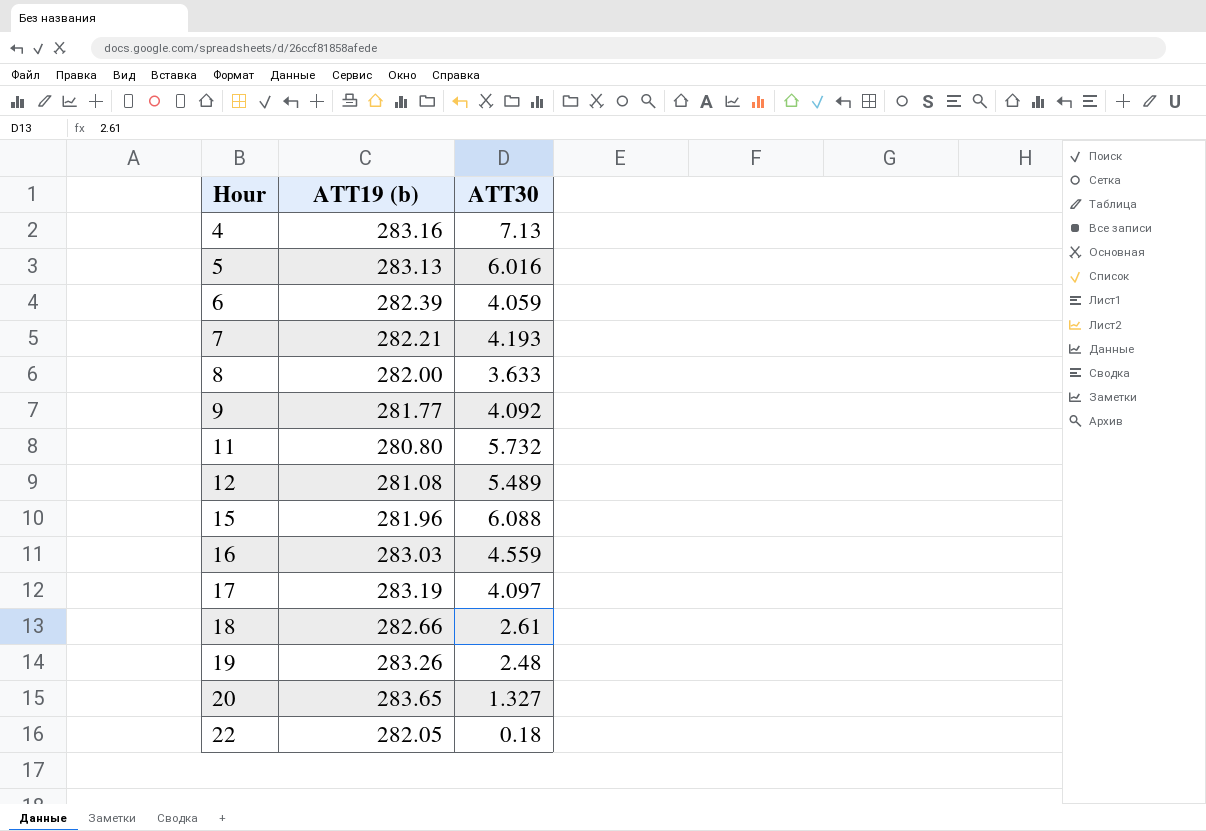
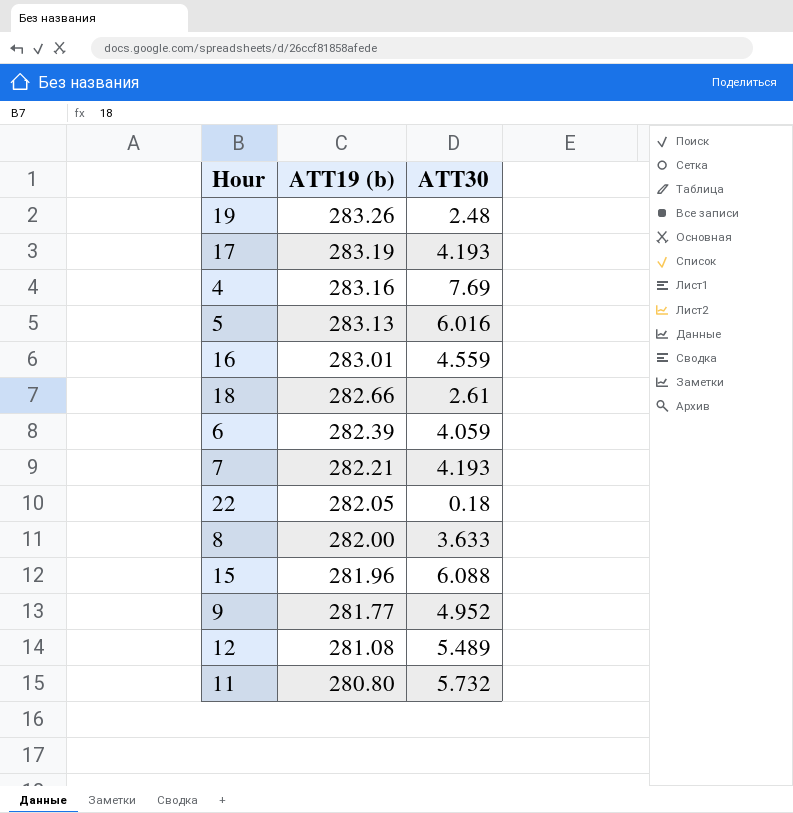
row order: Hour ascending -> ATT19 (b) descending
row 20: 283.65 | 1.327 -> none
17 | ATT30: 4.097 -> 4.193
4 | ATT30: 7.13 -> 7.69
16 | ATT19 (b): 283.03 -> 283.01
9 | ATT30: 4.092 -> 4.952

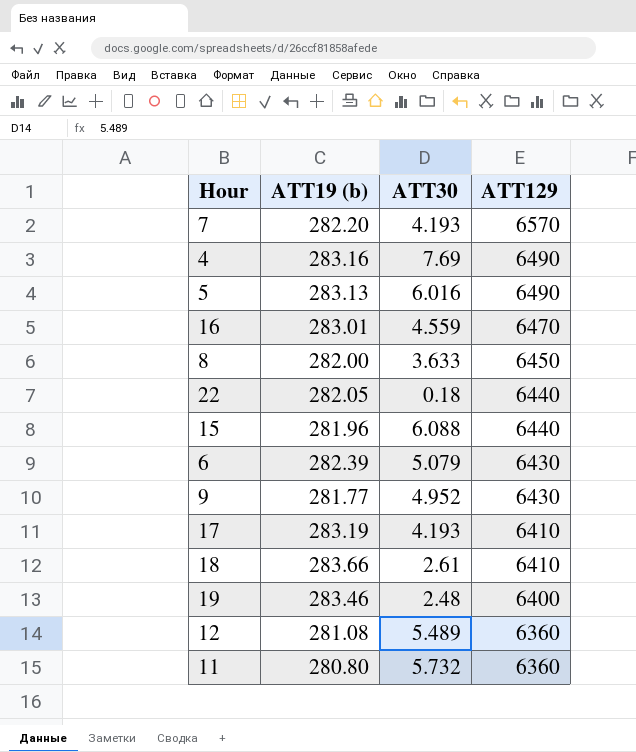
row order: ATT19 (b) descending -> ATT129 descending
column ATT129 | position: none -> 4
7 | ATT19 (b): 282.21 -> 282.20
6 | ATT30: 4.059 -> 5.079
18 | ATT19 (b): 282.66 -> 283.66
19 | ATT19 (b): 283.26 -> 283.46

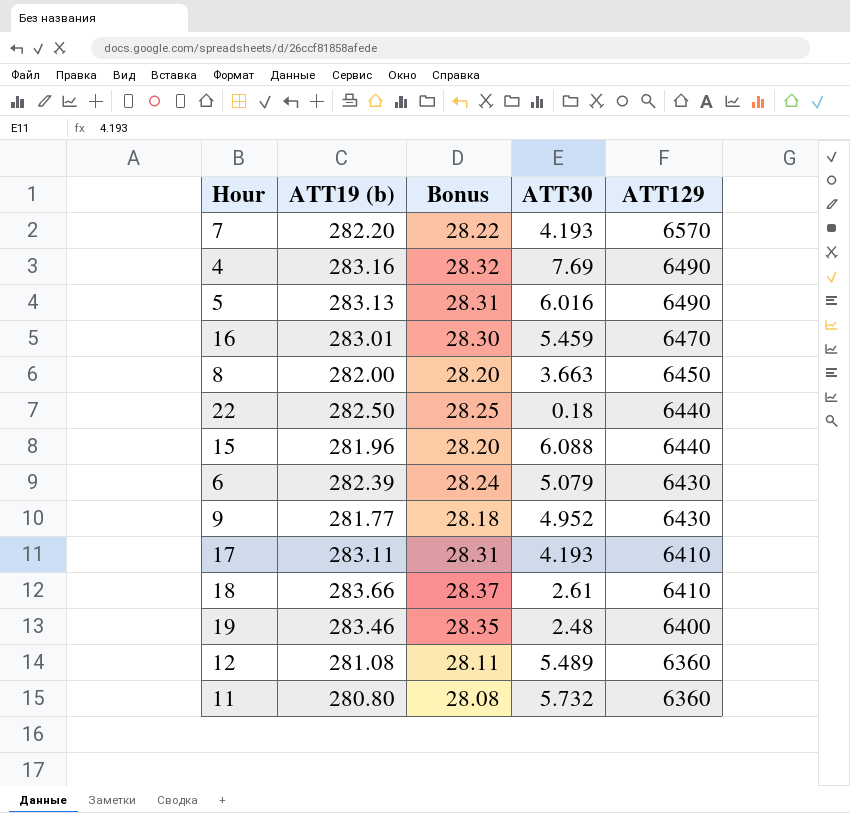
column Bonus | formula: none -> [ATT19 (b)] * 0.1
16 | ATT30: 4.559 -> 5.459
8 | ATT30: 3.633 -> 3.663
22 | ATT19 (b): 282.05 -> 282.50
17 | ATT19 (b): 283.19 -> 283.11

